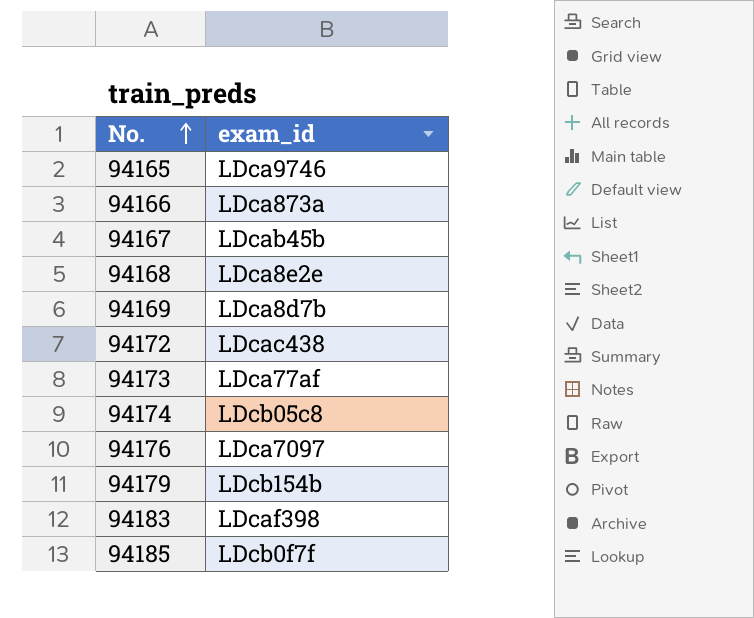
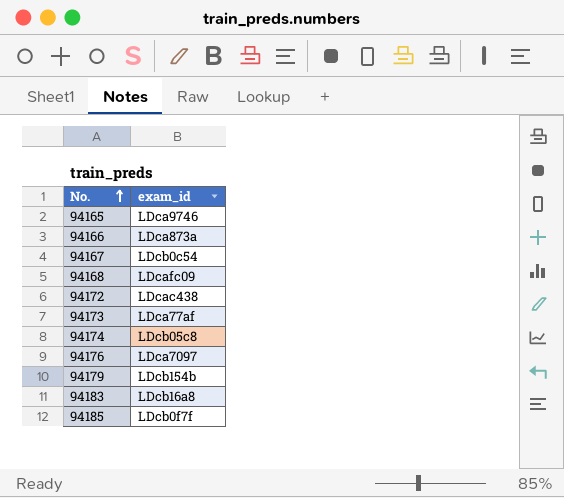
row 94169: LDca8d7b -> none
94167 | exam_id: LDcab45b -> LDcb0c54
94168 | exam_id: LDca8e2e -> LDcafc09
94183 | exam_id: LDcaf398 -> LDcb16a8

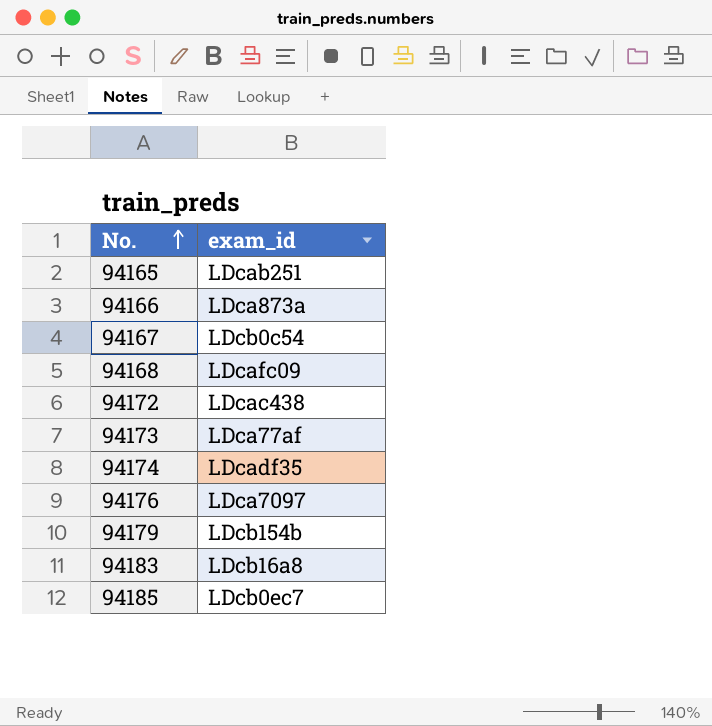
94165 | exam_id: LDca9746 -> LDcab251
94174 | exam_id: LDcb05c8 -> LDcadf35
94185 | exam_id: LDcb0f7f -> LDcb0ec7

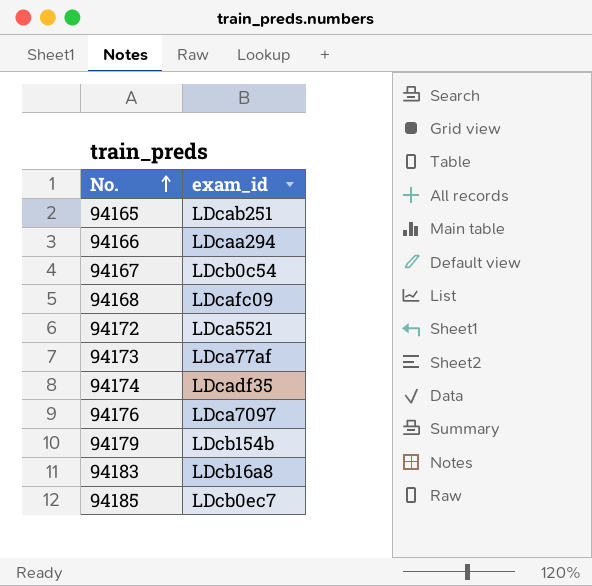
94166 | exam_id: LDca873a -> LDcaa294
94172 | exam_id: LDcac438 -> LDca5521

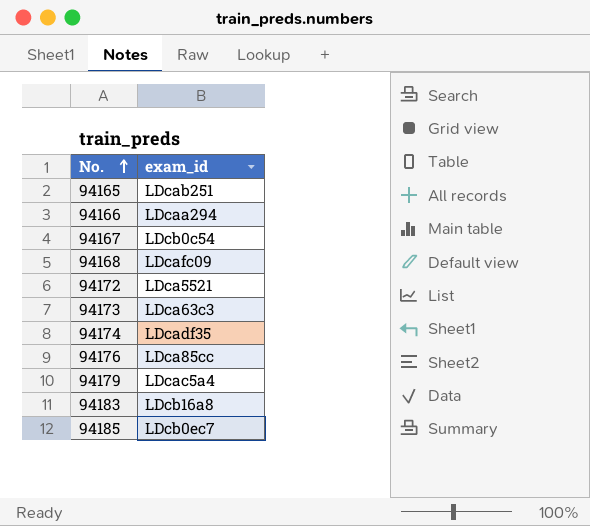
94173 | exam_id: LDca77af -> LDca63c3
94176 | exam_id: LDca7097 -> LDca85cc
94179 | exam_id: LDcb154b -> LDcac5a4

